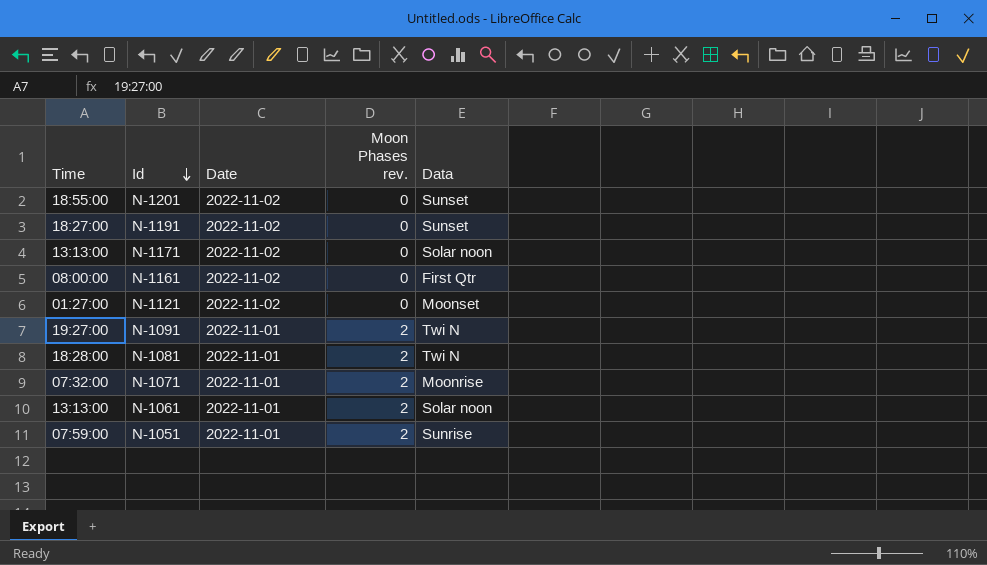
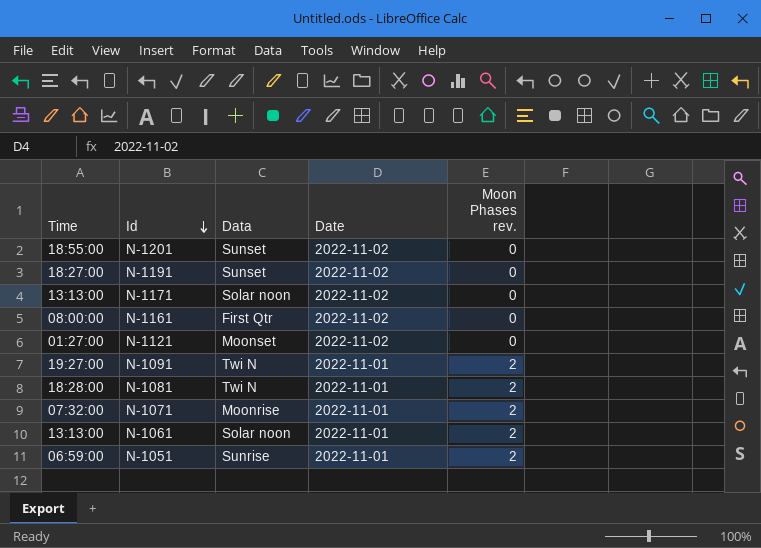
column Data | position: 5 -> 3
N-1051 | Time: 07:59:00 -> 06:59:00

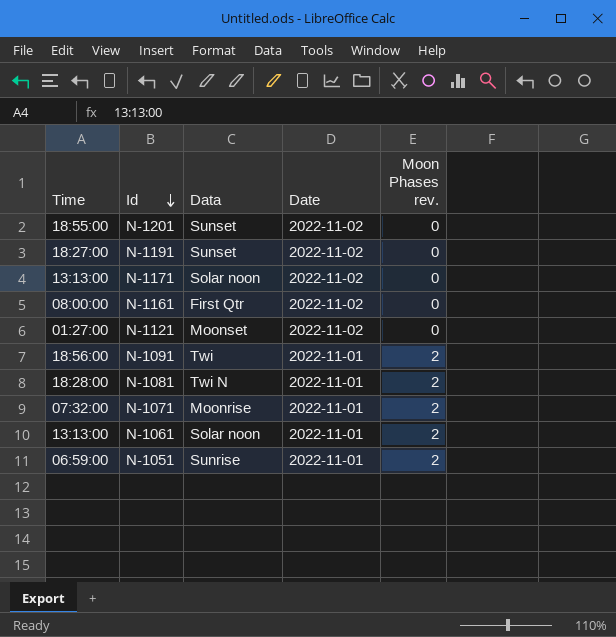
N-1091 | Time: 19:27:00 -> 18:56:00
N-1091 | Data: Twi N -> Twi

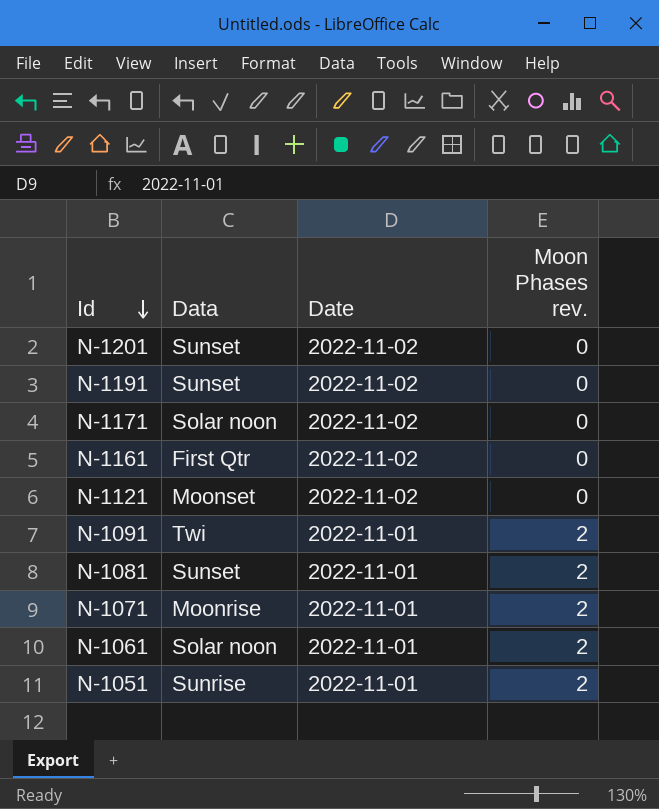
column Time | position: 1 -> none
N-1081 | Data: Twi N -> Sunset

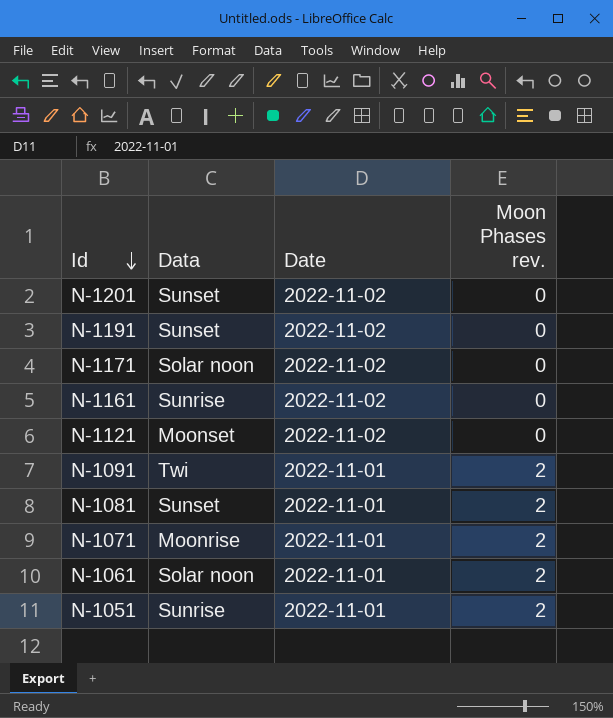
N-1161 | Data: First Qtr -> Sunrise

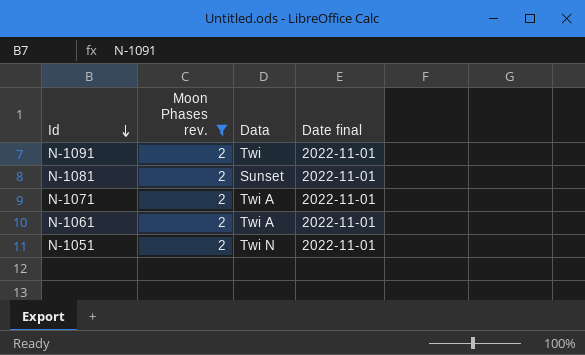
filter: none -> Moon Phases rev. = 2
column Moon Phases rev. | position: 4 -> 2
column name: Date -> Date final
N-1071 | Data: Moonrise -> Twi A
N-1061 | Data: Solar noon -> Twi A
N-1051 | Data: Sunrise -> Twi N

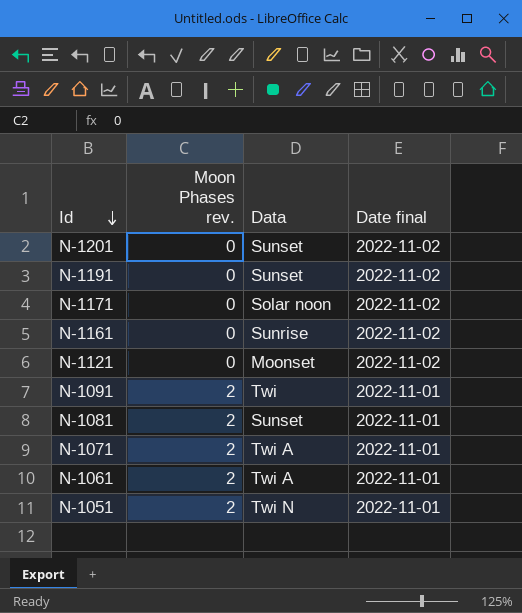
filter: Moon Phases rev. = 2 -> none

